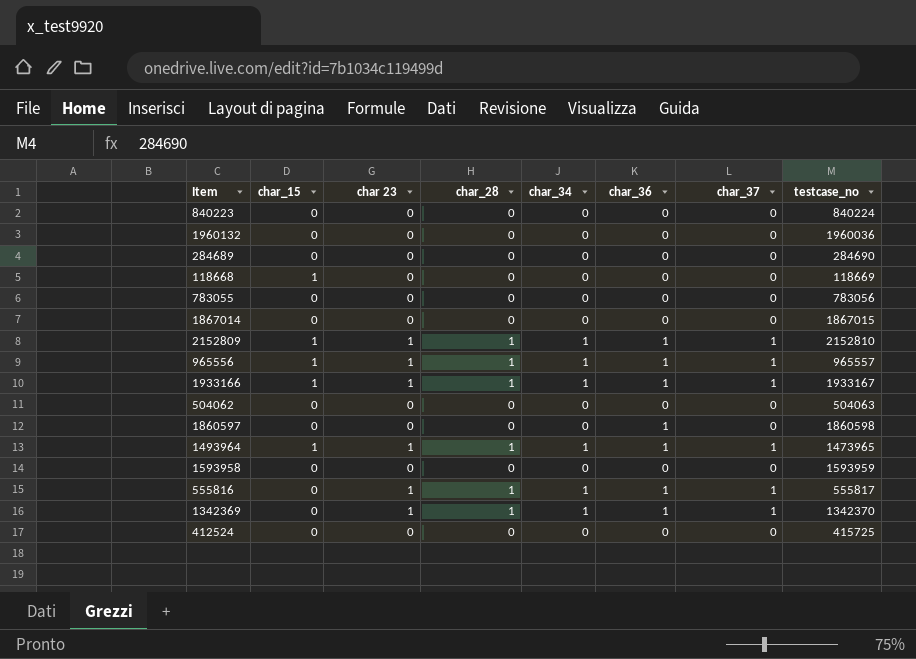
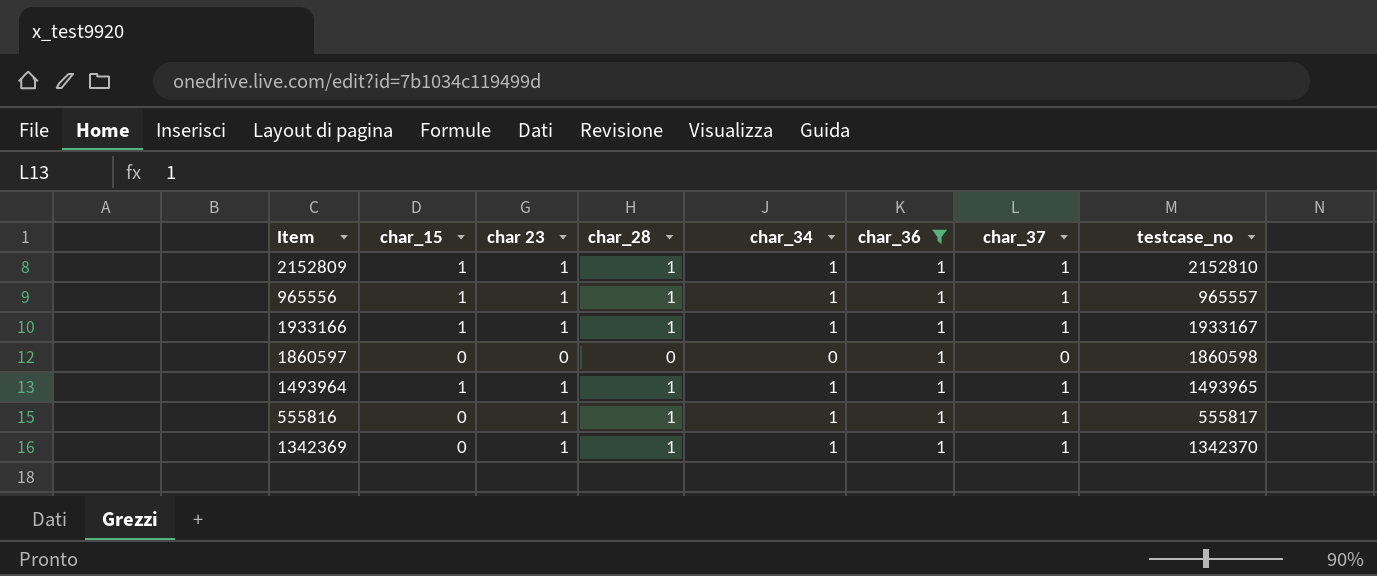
filter: none -> char_36 = 1
1493964 | testcase_no: 1473965 -> 1493965

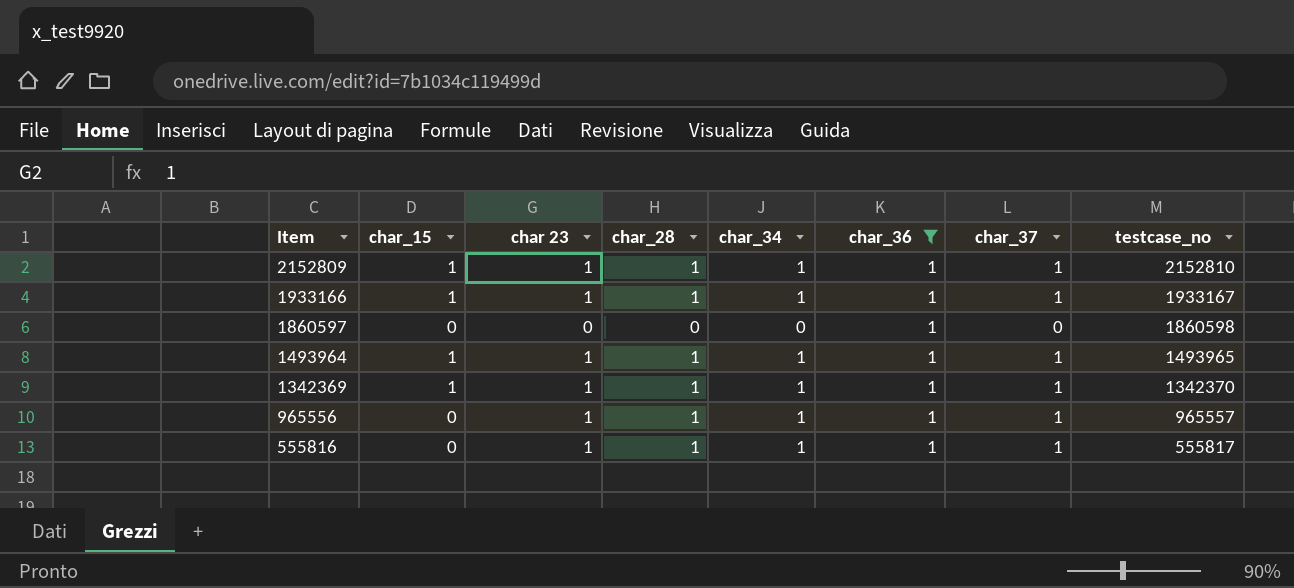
row order: none -> Item descending
1342369 | char_15: 0 -> 1
965556 | char_15: 1 -> 0

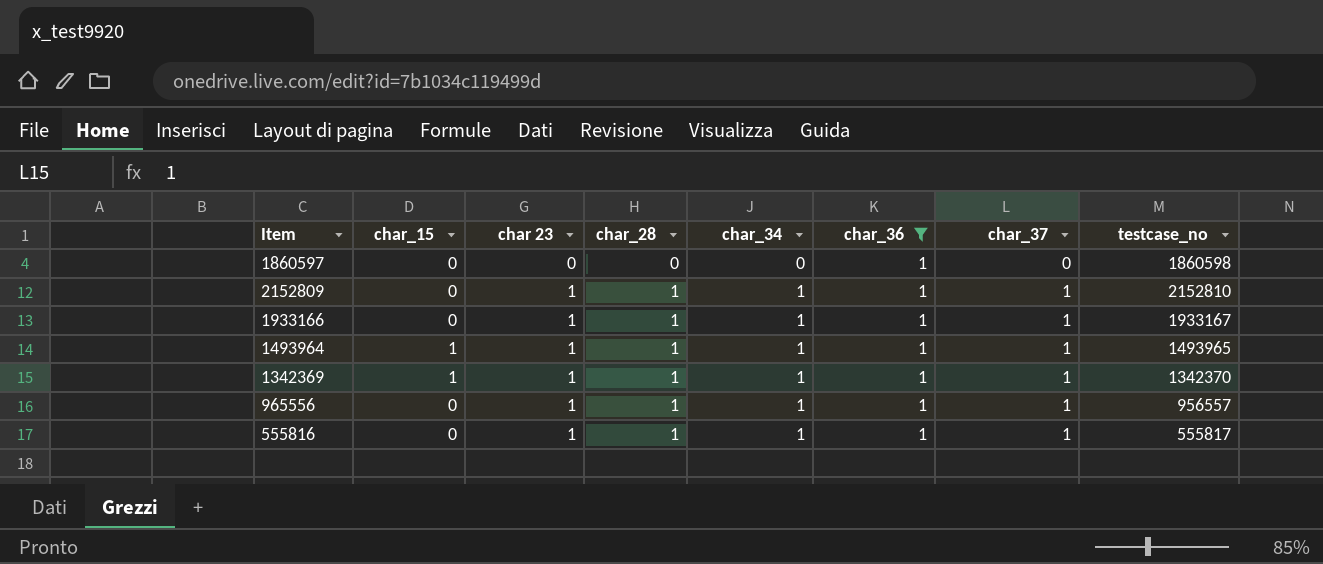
row order: Item descending -> char 23 ascending
2152809 | char_15: 1 -> 0
1933166 | char_15: 1 -> 0
965556 | testcase_no: 965557 -> 956557

